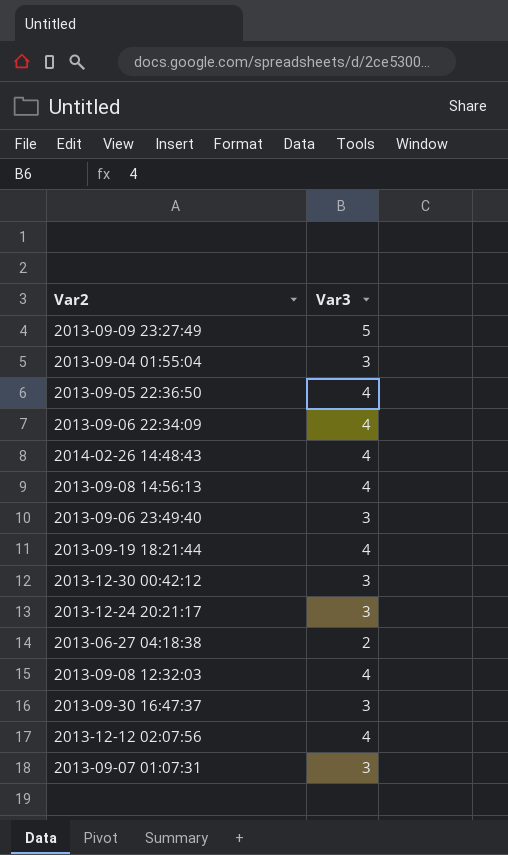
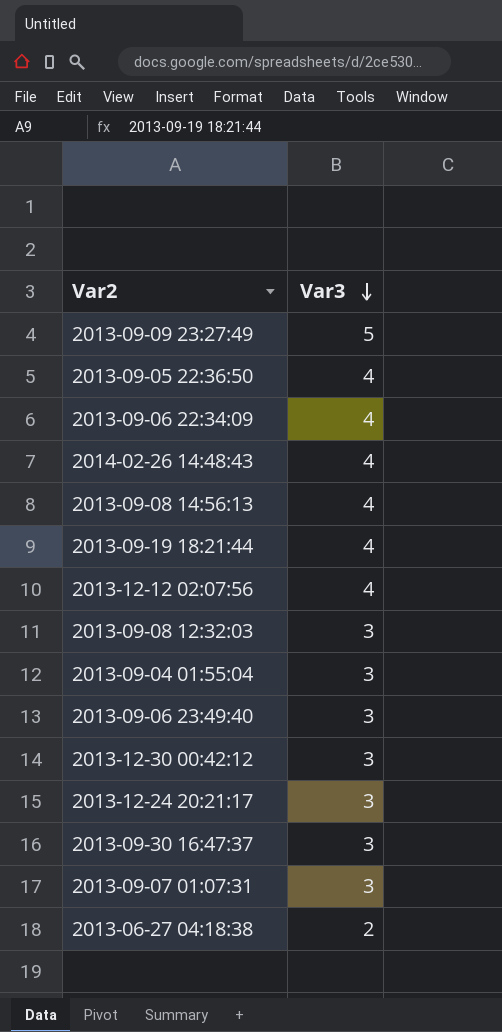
row order: none -> Var3 descending
2013-09-08 12:32:03 | Var3: 4 -> 3

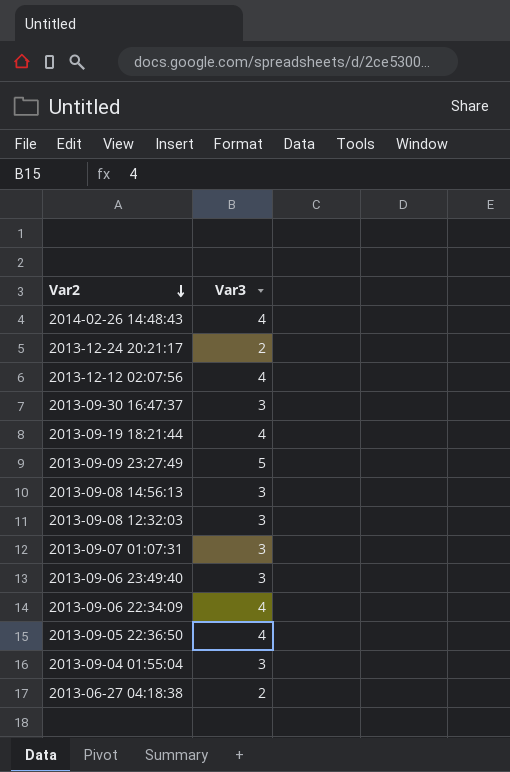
row order: Var3 descending -> Var2 descending
row 2013-12-30 00:42:12: 3 -> none
2013-12-24 20:21:17 | Var3: 3 -> 2
2013-09-08 14:56:13 | Var3: 4 -> 3

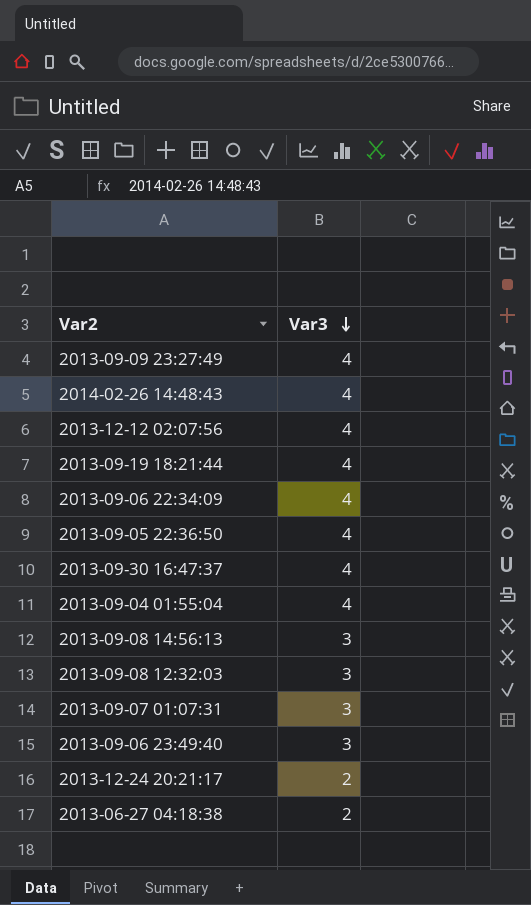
row order: Var2 descending -> Var3 descending
2013-09-09 23:27:49 | Var3: 5 -> 4
2013-09-30 16:47:37 | Var3: 3 -> 4
2013-09-04 01:55:04 | Var3: 3 -> 4

